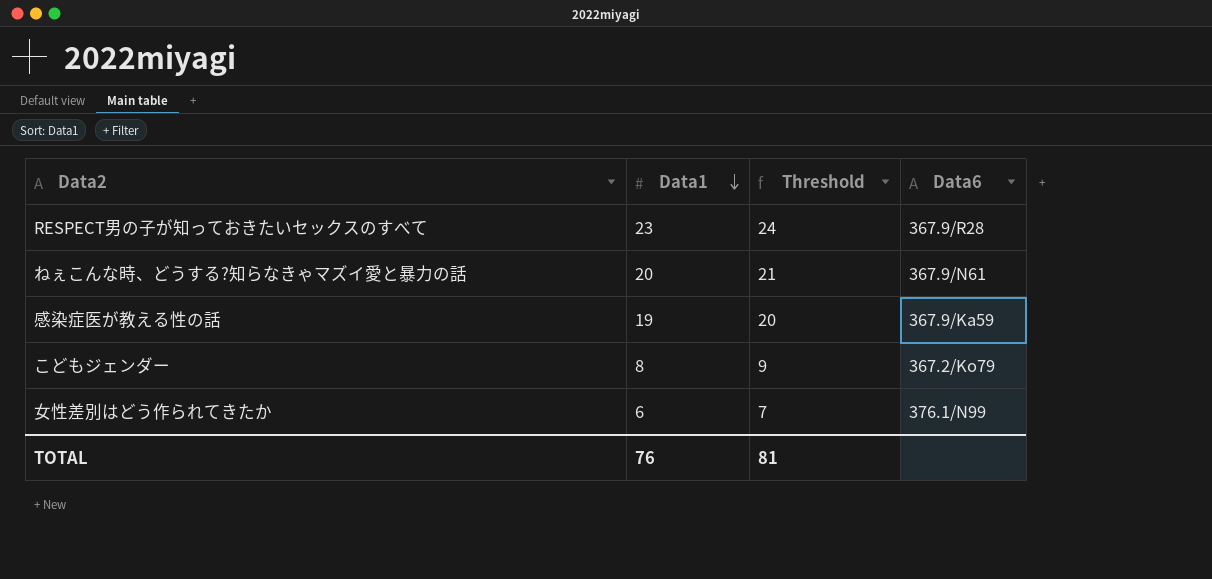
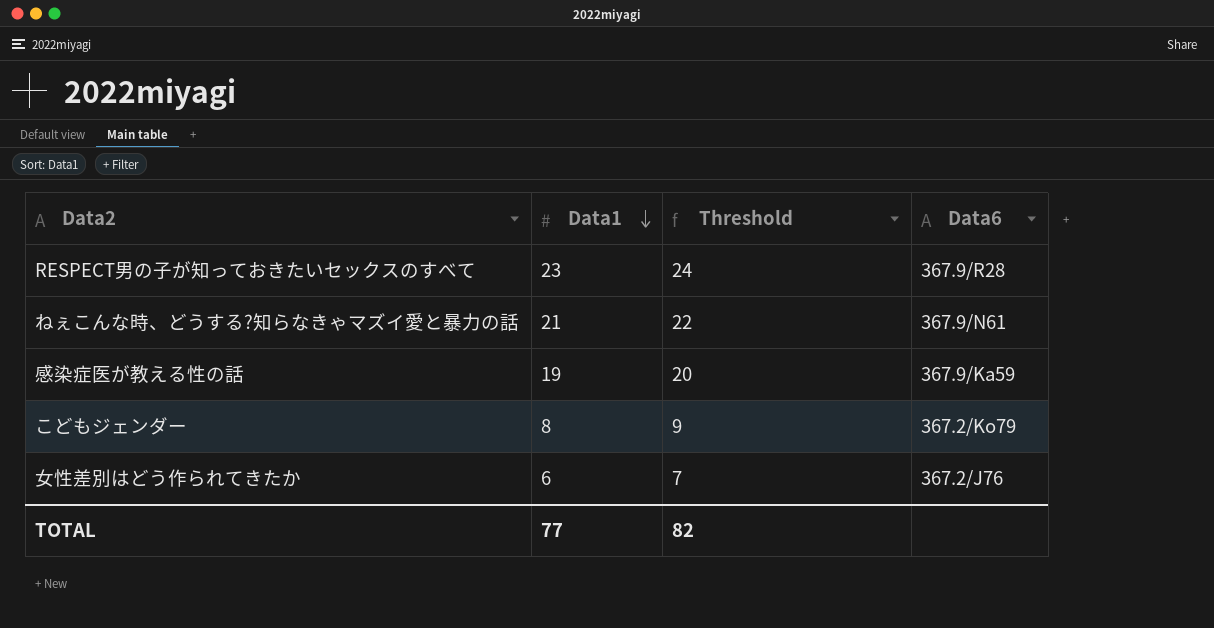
ねぇこんな時、どうする?知らなきゃマズイ愛と暴力の話 | Data1: 20 -> 21
ねぇこんな時、どうする?知らなきゃマズイ愛と暴力の話 | Threshold: 21 -> 22
女性差別はどう作られてきたか | Data6: 376.1/N99 -> 367.2/J76
TOTAL | Data1: 76 -> 77
TOTAL | Threshold: 81 -> 82

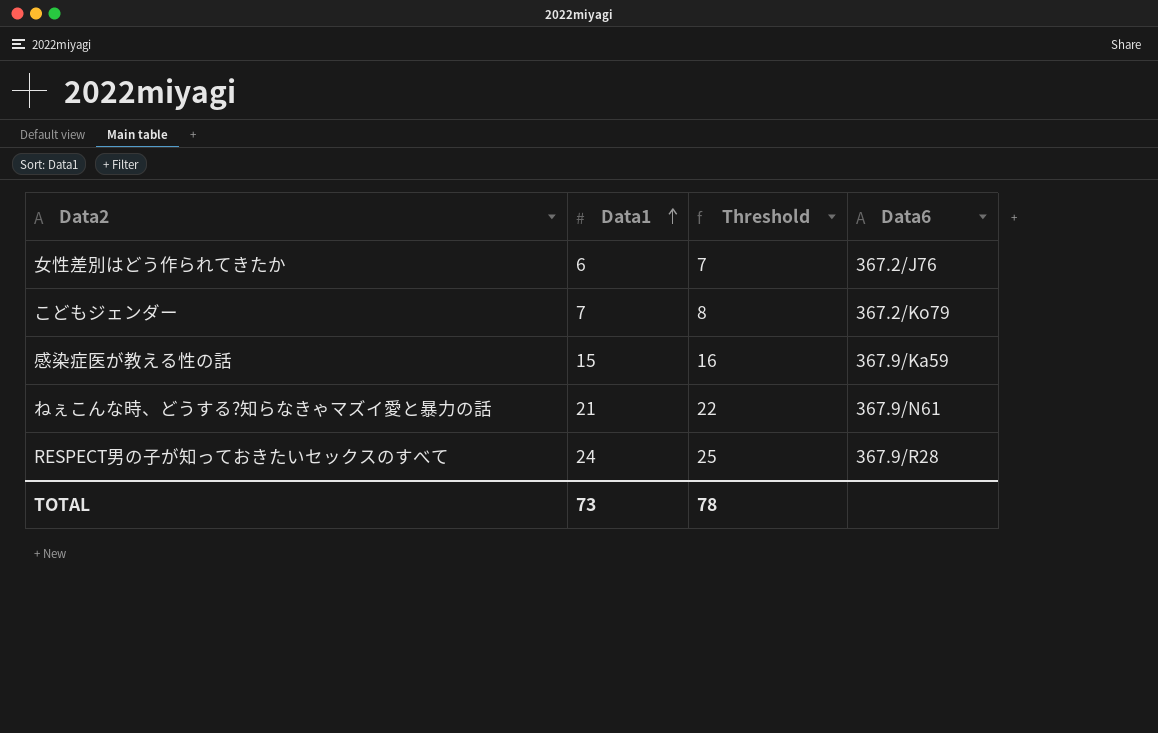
row order: Data1 descending -> Data1 ascending
こどもジェンダー | Data1: 8 -> 7
こどもジェンダー | Threshold: 9 -> 8
感染症医が教える性の話 | Data1: 19 -> 15
感染症医が教える性の話 | Threshold: 20 -> 16
RESPECT男の子が知っておきたいセックスのすべて | Data1: 23 -> 24
RESPECT男の子が知っておきたいセックスのすべて | Threshold: 24 -> 25
TOTAL | Data1: 77 -> 73
TOTAL | Threshold: 82 -> 78

